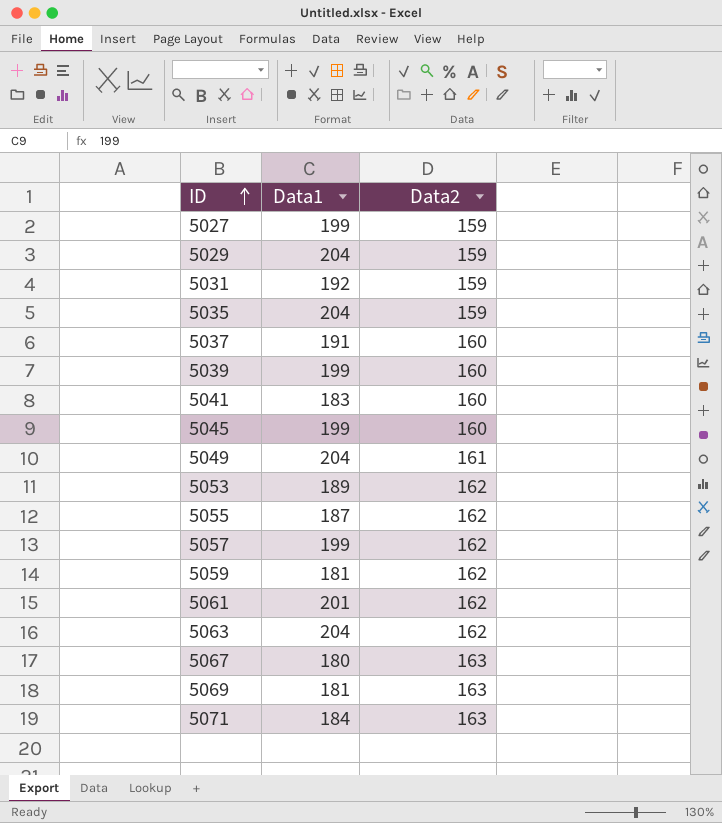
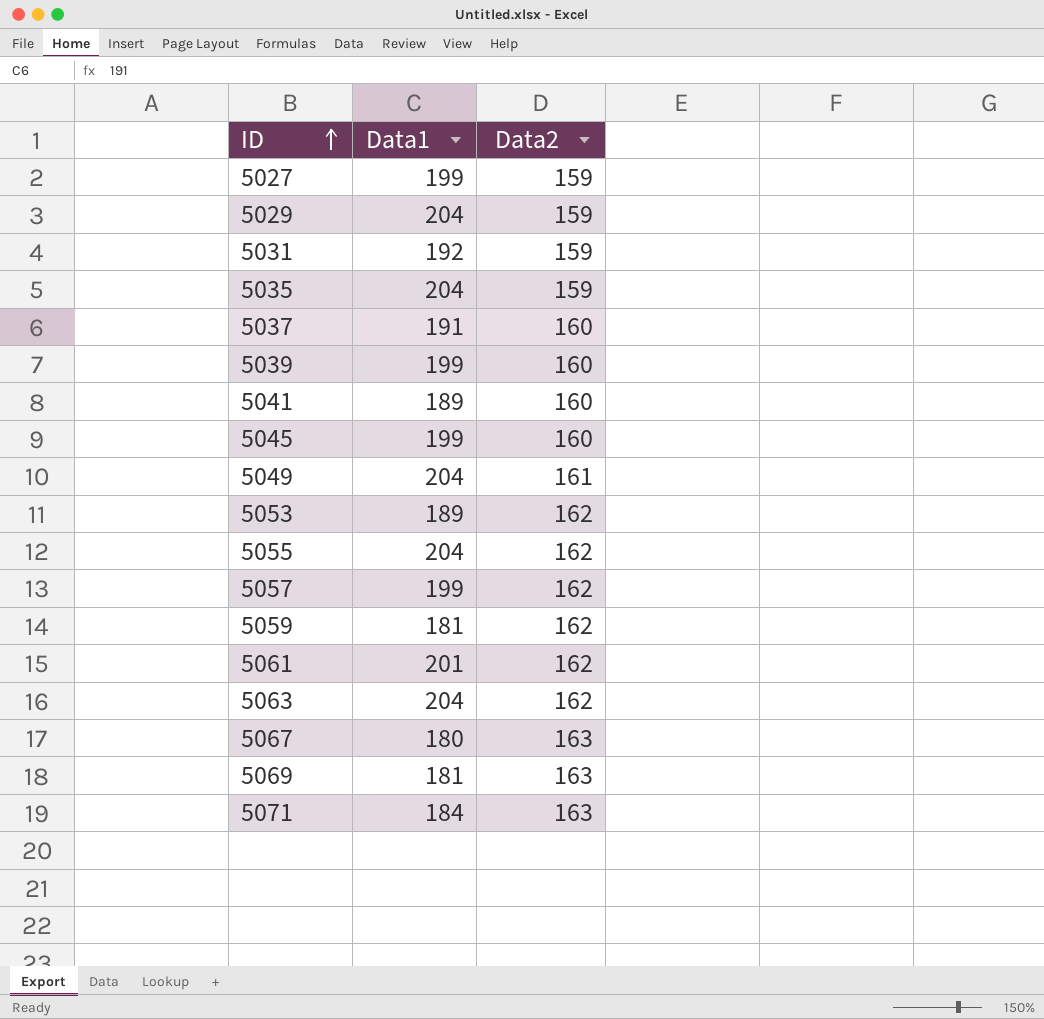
5041 | Data1: 183 -> 189
5055 | Data1: 187 -> 204

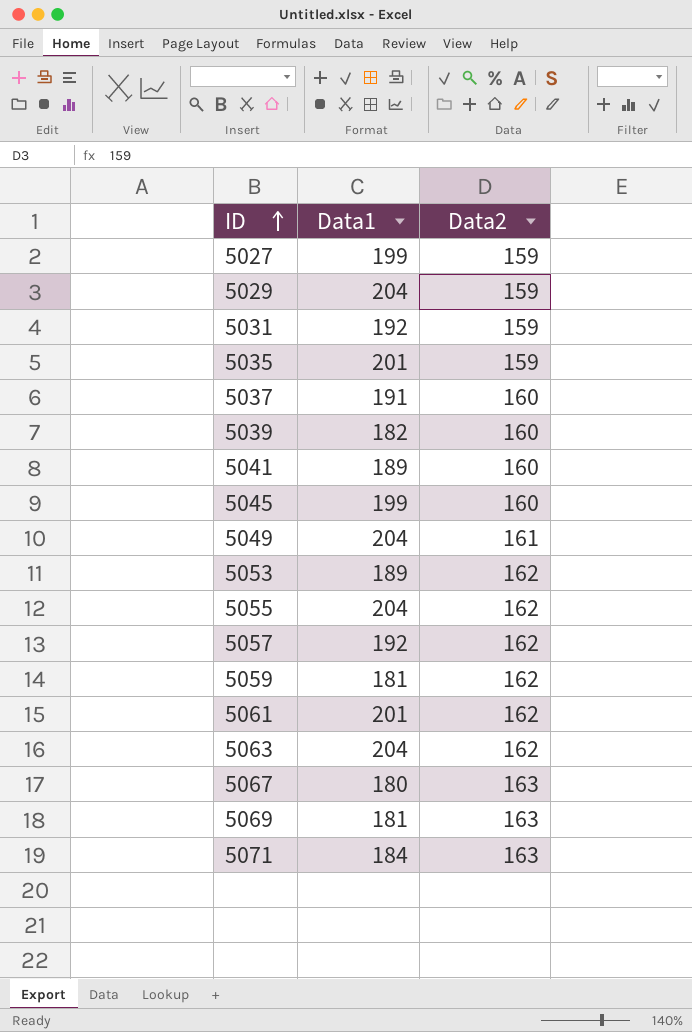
5035 | Data1: 204 -> 201
5039 | Data1: 199 -> 182
5057 | Data1: 199 -> 192

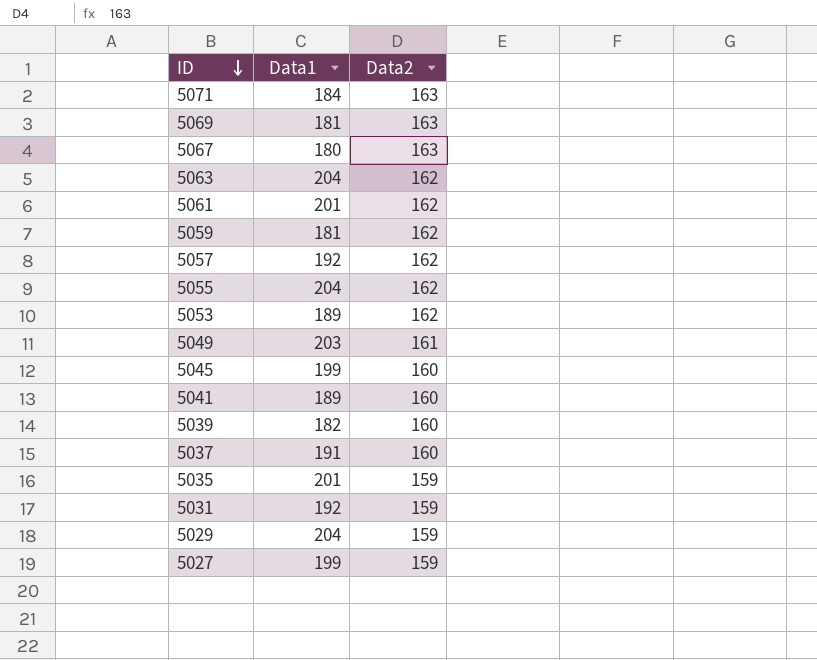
row order: ID ascending -> ID descending
5049 | Data1: 204 -> 203

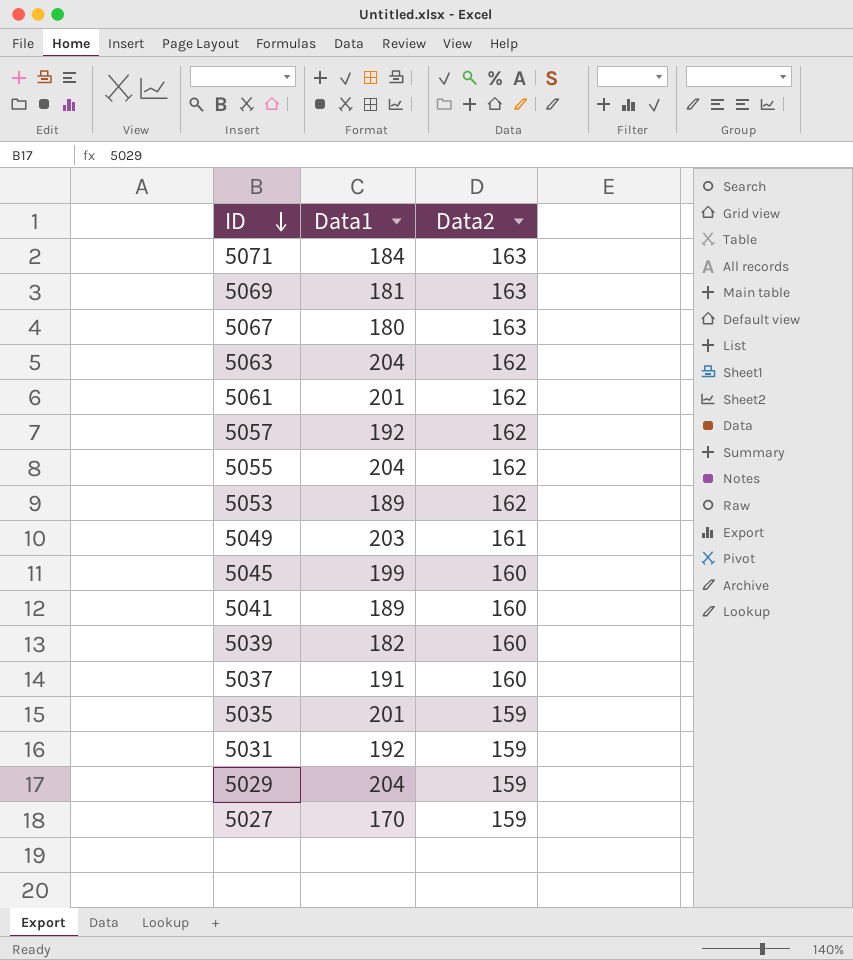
row 5059: 181 | 162 -> none
5027 | Data1: 199 -> 170

